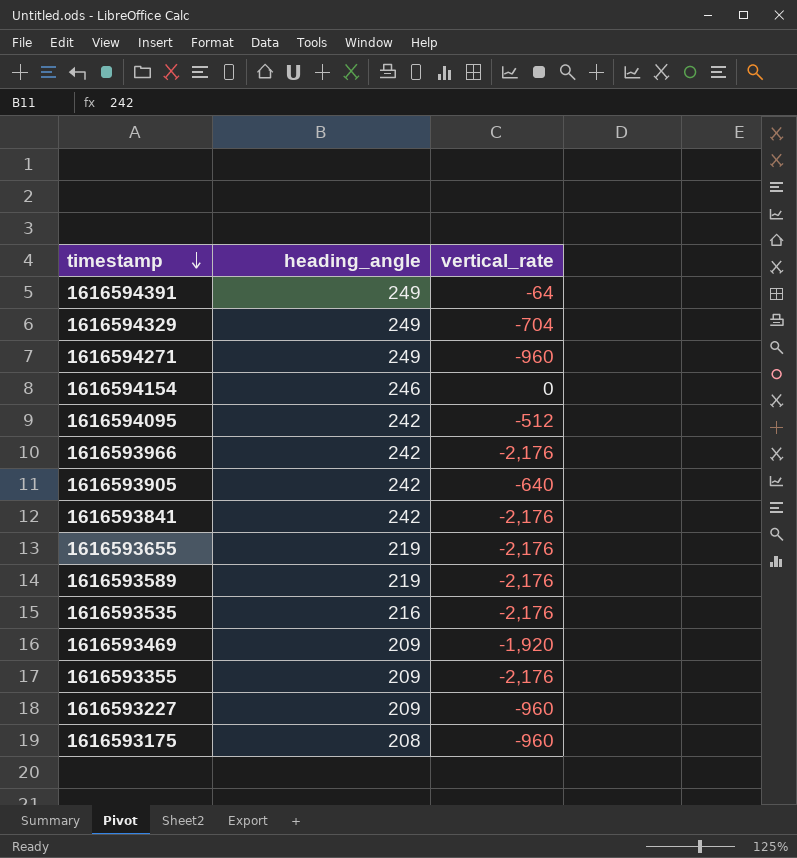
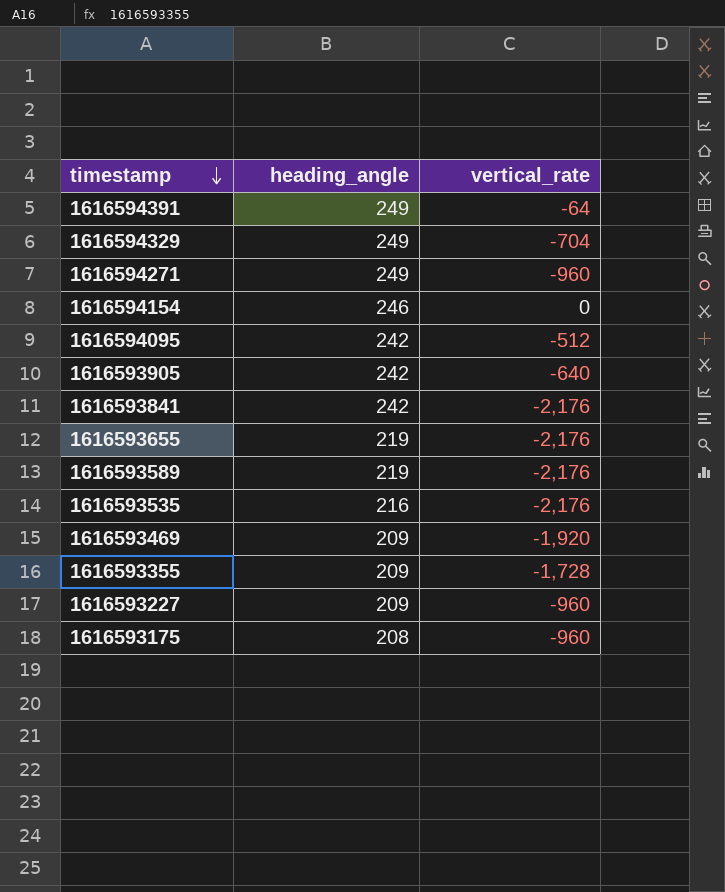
row 1616593966: 242 | -2,176 -> none
1616593355 | vertical_rate: -2,176 -> -1,728

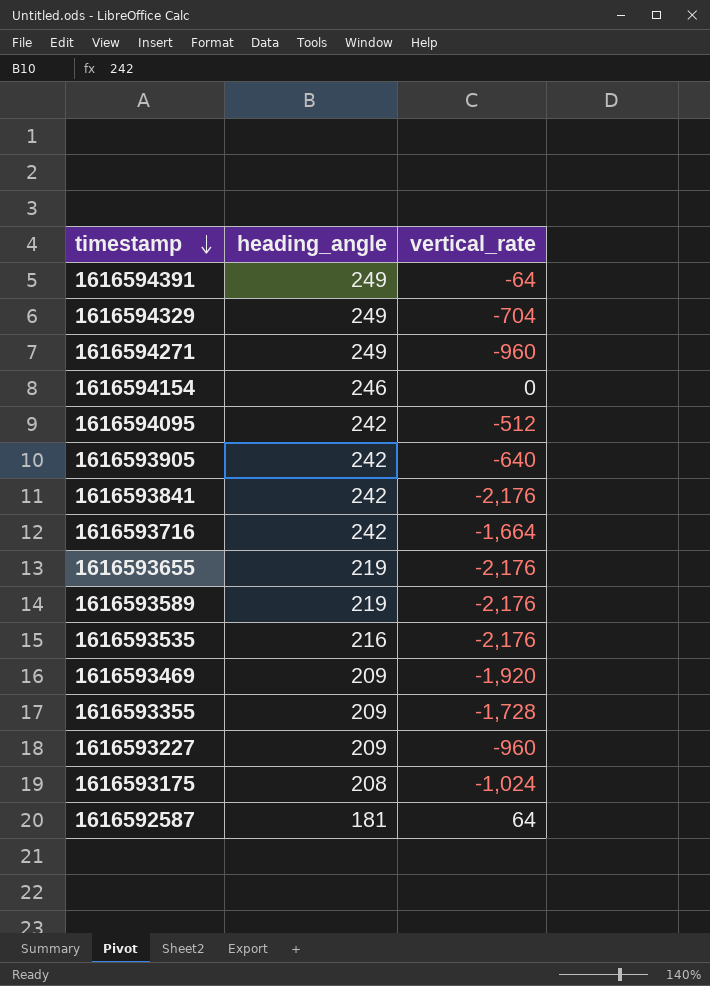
row 1616593716: none -> 242 | -1,664
1616593175 | vertical_rate: -960 -> -1,024
row 1616592587: none -> 181 | 64

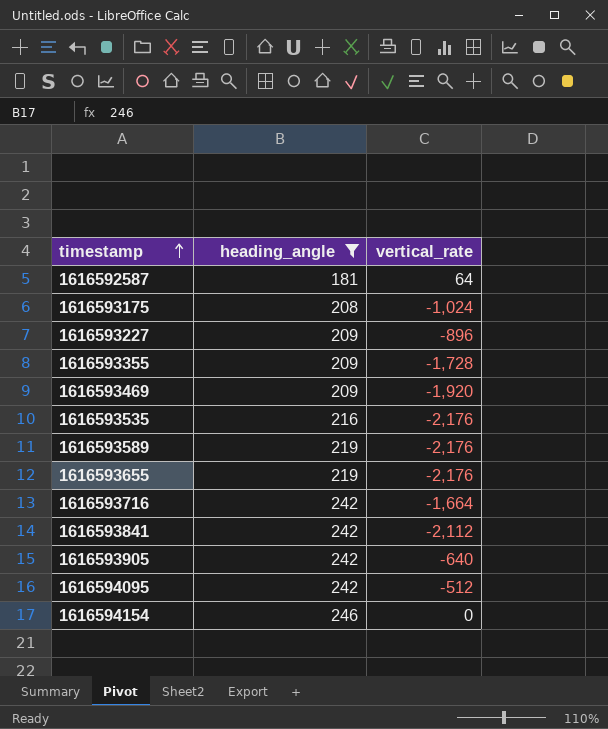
filter: none -> heading_angle != 249
row order: timestamp descending -> timestamp ascending
1616593227 | vertical_rate: -960 -> -896
1616593841 | vertical_rate: -2,176 -> -2,112

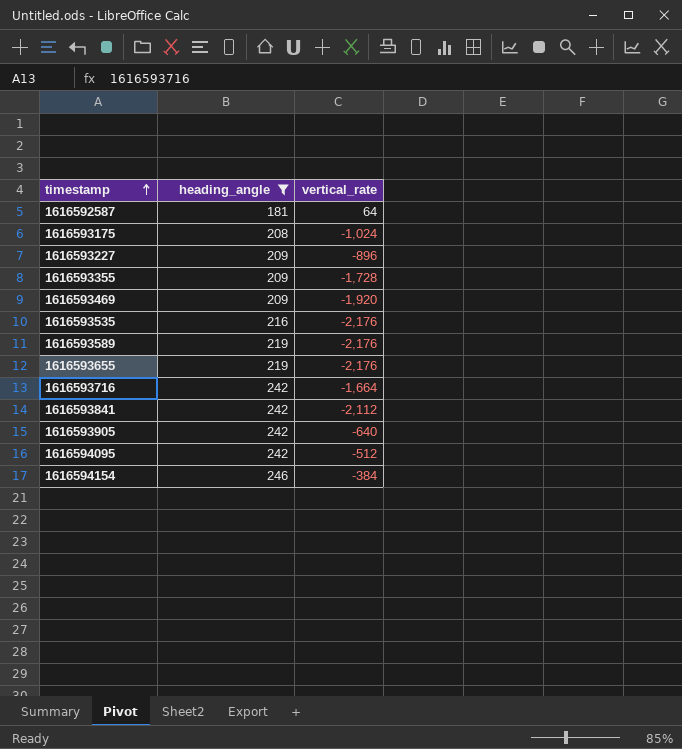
1616594154 | vertical_rate: 0 -> -384

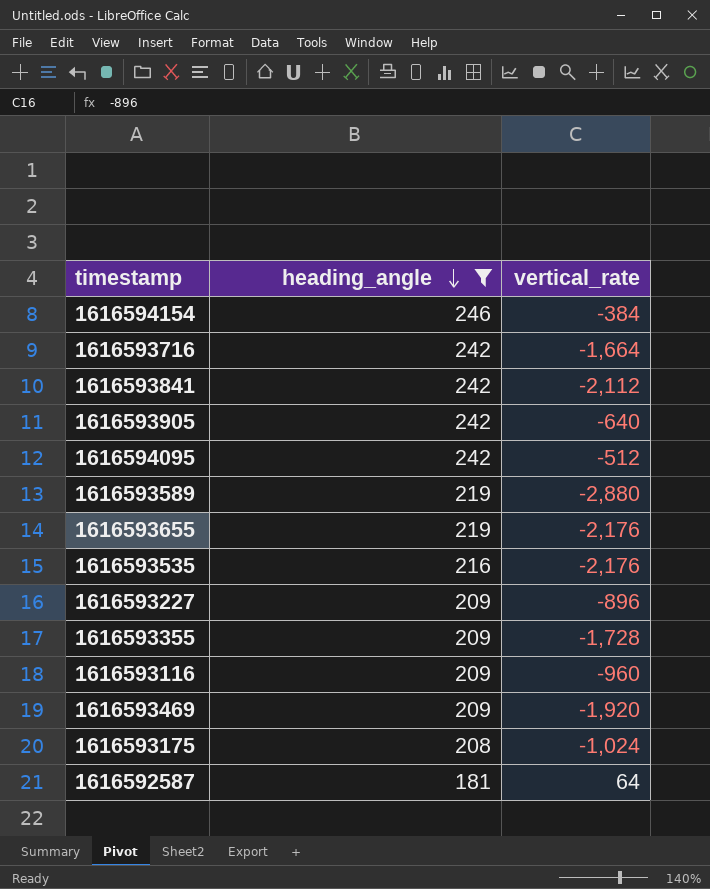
row order: timestamp ascending -> heading_angle descending
1616593589 | vertical_rate: -2,176 -> -2,880
row 1616593116: none -> 209 | -960

